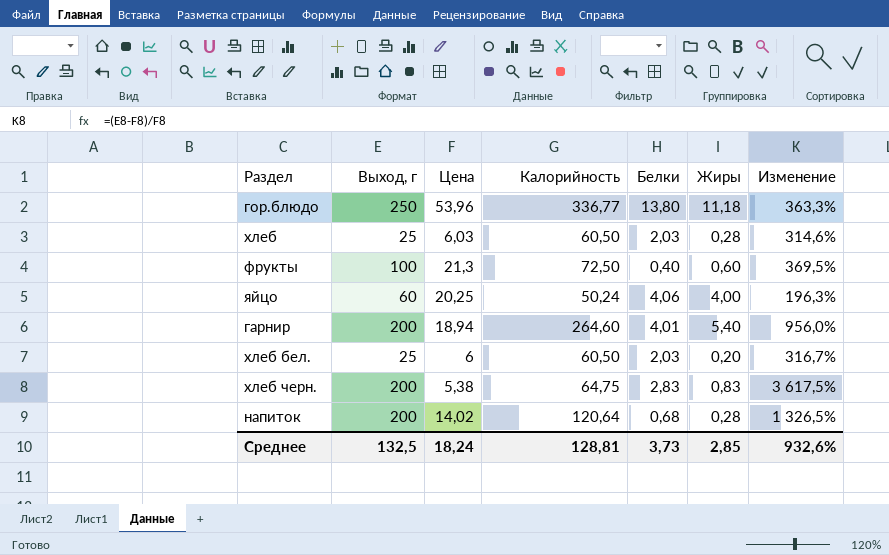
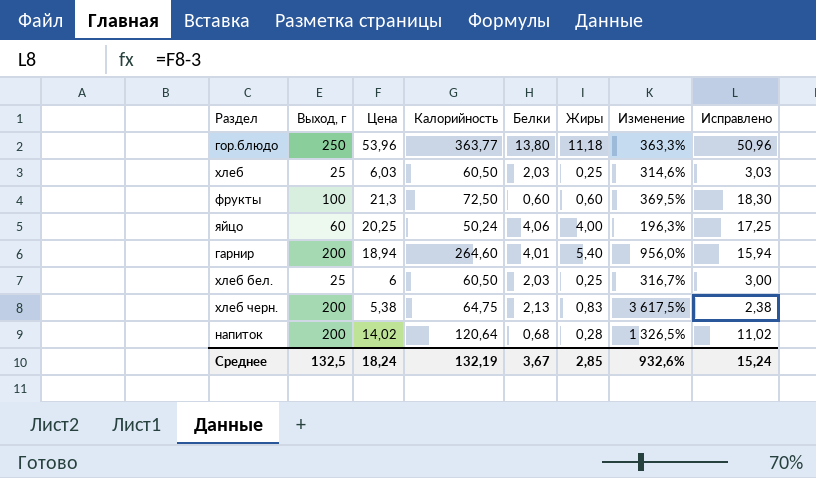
column Исправлено | formula: none -> [Цена] - 3
гор.блюдо | Калорийность: 336,77 -> 363,77
хлеб | Жиры: 0,28 -> 0,25
фрукты | Белки: 0,40 -> 0,60
хлеб бел. | Жиры: 0,20 -> 0,25
хлеб черн. | Белки: 2,83 -> 2,13
Среднее | Калорийность: 128,81 -> 132,19
Среднее | Белки: 3,73 -> 3,67

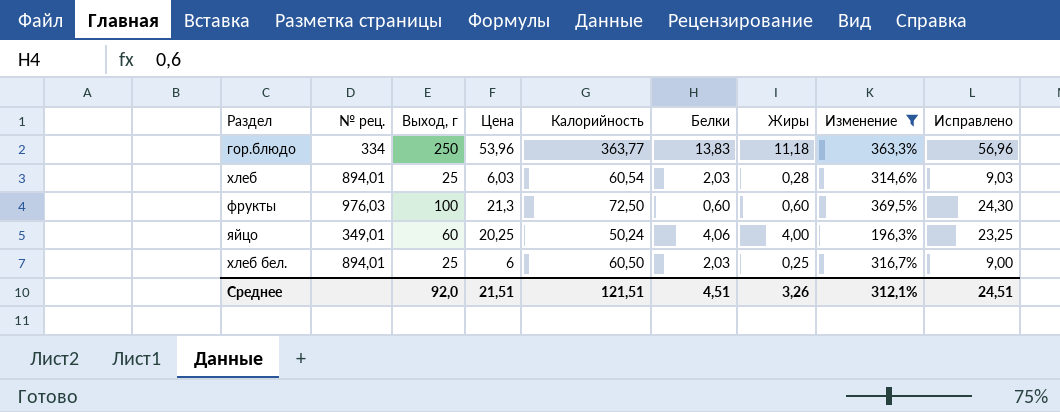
filter: none -> Изменение <= 369,5%
column № рец. | position: none -> 2
column Исправлено | formula: [Цена] - 3 -> [Цена] + 3
гор.блюдо | Белки: 13,80 -> 13,83
хлеб | Калорийность: 60,50 -> 60,54
хлеб | Жиры: 0,25 -> 0,28
Среднее | Выход, г: 132,5 -> 92,0
Среднее | Цена: 18,24 -> 21,51
Среднее | Калорийность: 132,19 -> 121,51
Среднее | Белки: 3,67 -> 4,51
Среднее | Жиры: 2,85 -> 3,26
Среднее | Изменение: 932,6% -> 312,1%
Среднее | Исправлено: 15,24 -> 24,51

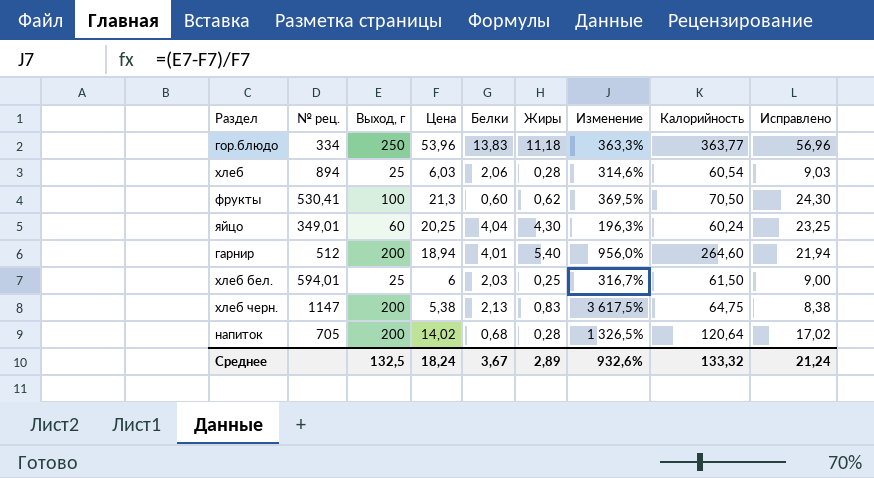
filter: Изменение <= 369,5% -> none
column Калорийность | position: 5 -> 8
хлеб | № рец.: 894,01 -> 894
хлеб | Белки: 2,03 -> 2,06
фрукты | № рец.: 976,03 -> 530,41
фрукты | Жиры: 0,60 -> 0,62
фрукты | Калорийность: 72,50 -> 70,50
яйцо | Белки: 4,06 -> 4,04
яйцо | Жиры: 4,00 -> 4,30
яйцо | Калорийность: 50,24 -> 60,24
хлеб бел. | № рец.: 894,01 -> 594,01
хлеб бел. | Калорийность: 60,50 -> 61,50
Среднее | Выход, г: 92,0 -> 132,5
Среднее | Цена: 21,51 -> 18,24
Среднее | Белки: 4,51 -> 3,67
Среднее | Жиры: 3,26 -> 2,89
Среднее | Изменение: 312,1% -> 932,6%
Среднее | Калорийность: 121,51 -> 133,32
Среднее | Исправлено: 24,51 -> 21,24

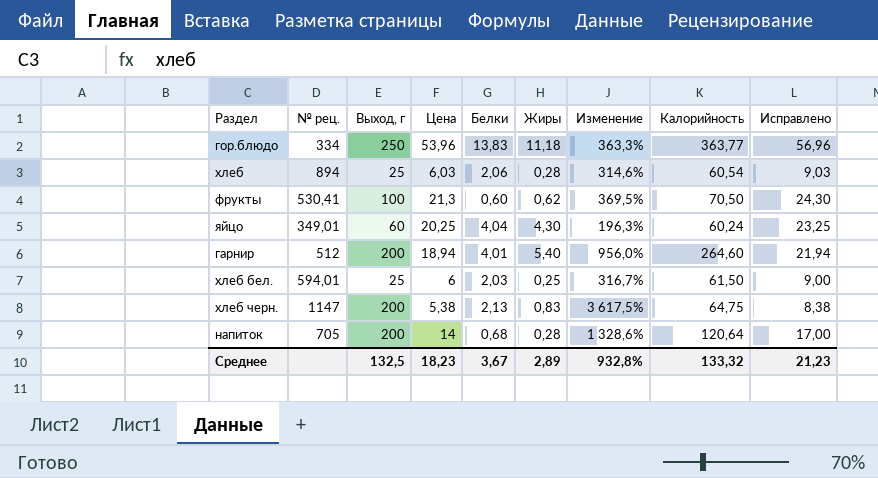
напиток | Цена: 14,02 -> 14
напиток | Изменение: 1 326,5% -> 1 328,6%
напиток | Исправлено: 17,02 -> 17,00
Среднее | Цена: 18,24 -> 18,23
Среднее | Изменение: 932,6% -> 932,8%
Среднее | Исправлено: 21,24 -> 21,23

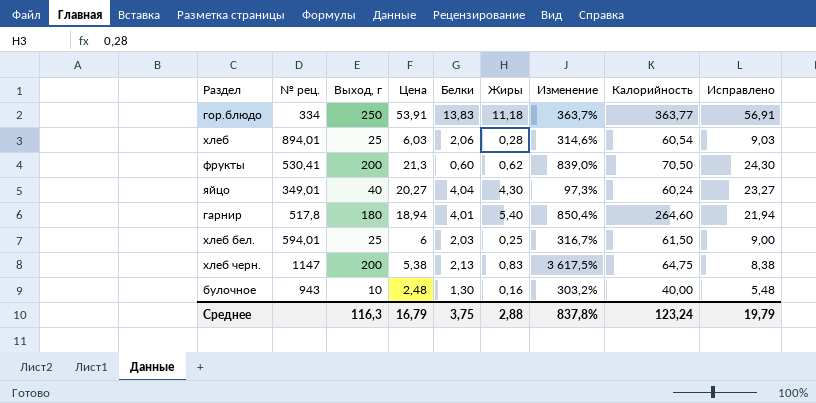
row напиток: 705 | 200 | 14 | 0,68 | 0,28 | 1 328,6% | 120,64 | 17,00 -> none
гор.блюдо | Цена: 53,96 -> 53,91
гор.блюдо | Изменение: 363,3% -> 363,7%
гор.блюдо | Исправлено: 56,96 -> 56,91
хлеб | № рец.: 894 -> 894,01
фрукты | Выход, г: 100 -> 200
фрукты | Изменение: 369,5% -> 839,0%
яйцо | Выход, г: 60 -> 40
яйцо | Цена: 20,25 -> 20,27
яйцо | Изменение: 196,3% -> 97,3%
яйцо | Исправлено: 23,25 -> 23,27
гарнир | № рец.: 512 -> 517,8
гарнир | Выход, г: 200 -> 180
гарнир | Изменение: 956,0% -> 850,4%
row булочное: none -> 943 | 10 | 2,48 | 1,30 | 0,16 | 303,2% | 40,00 | 5,48
Среднее | Выход, г: 132,5 -> 116,3
Среднее | Цена: 18,23 -> 16,79
Среднее | Белки: 3,67 -> 3,75
Среднее | Жиры: 2,89 -> 2,88
Среднее | Изменение: 932,8% -> 837,8%
Среднее | Калорийность: 133,32 -> 123,24
Среднее | Исправлено: 21,23 -> 19,79

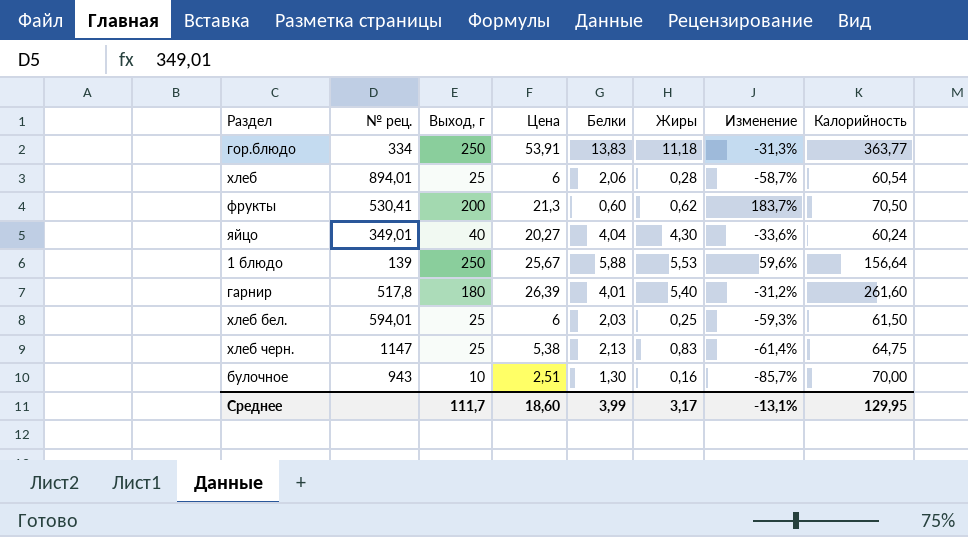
column Исправлено | formula: [Цена] + 3 -> none
column Изменение | formula: ([Выход, г] - [Цена]) / [Цена] -> ([Выход, г] - [Калорийность]) / [Калорийность]
хлеб | Цена: 6,03 -> 6
row 1 блюдо: none -> 139 | 250 | 25,67 | 5,88 | 5,53 | 59,6% | 156,64
гарнир | Цена: 18,94 -> 26,39
гарнир | Калорийность: 264,60 -> 261,60
хлеб черн. | Выход, г: 200 -> 25
булочное | Цена: 2,48 -> 2,51
булочное | Калорийность: 40,00 -> 70,00
Среднее | Выход, г: 116,3 -> 111,7
Среднее | Цена: 16,79 -> 18,60
Среднее | Белки: 3,75 -> 3,99
Среднее | Жиры: 2,88 -> 3,17
Среднее | Изменение: 837,8% -> -13,1%
Среднее | Калорийность: 123,24 -> 129,95

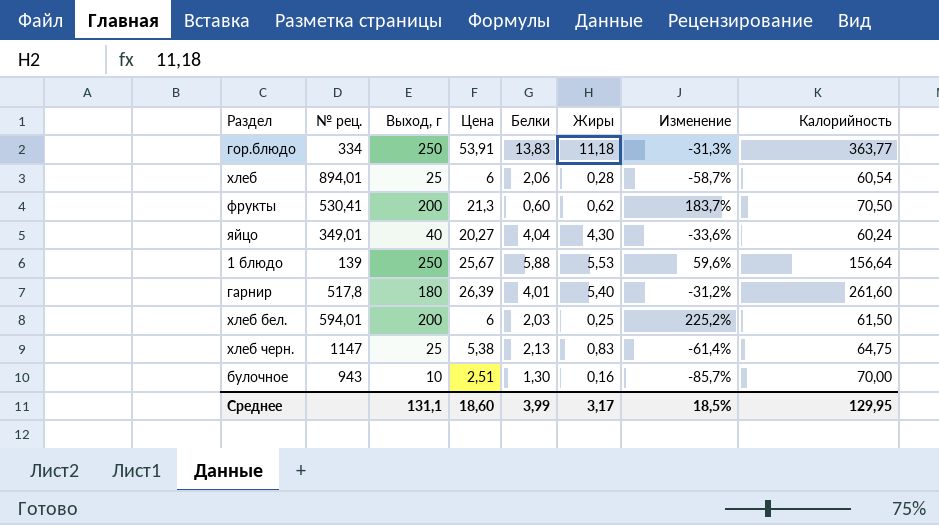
хлеб бел. | Выход, г: 25 -> 200
хлеб бел. | Изменение: -59,3% -> 225,2%
Среднее | Выход, г: 111,7 -> 131,1
Среднее | Изменение: -13,1% -> 18,5%

